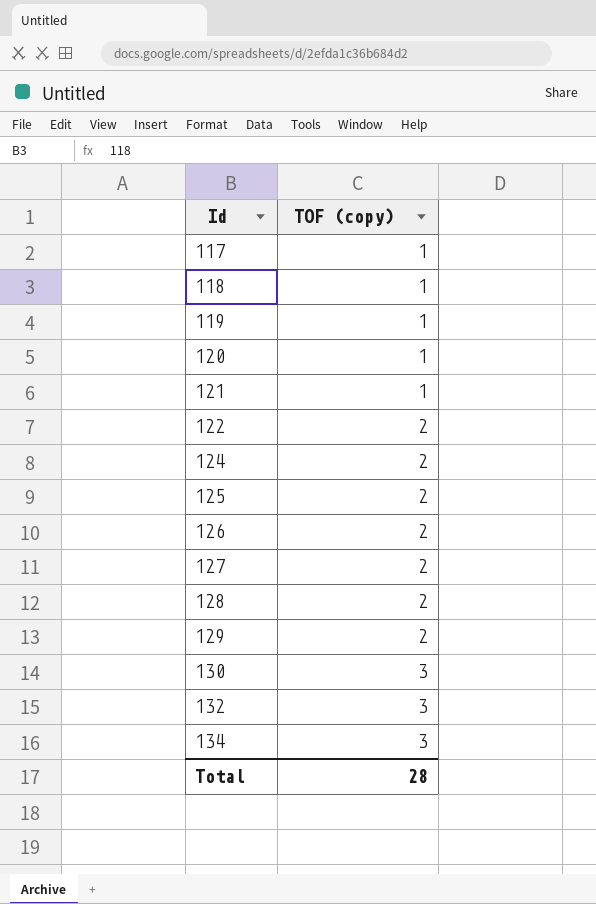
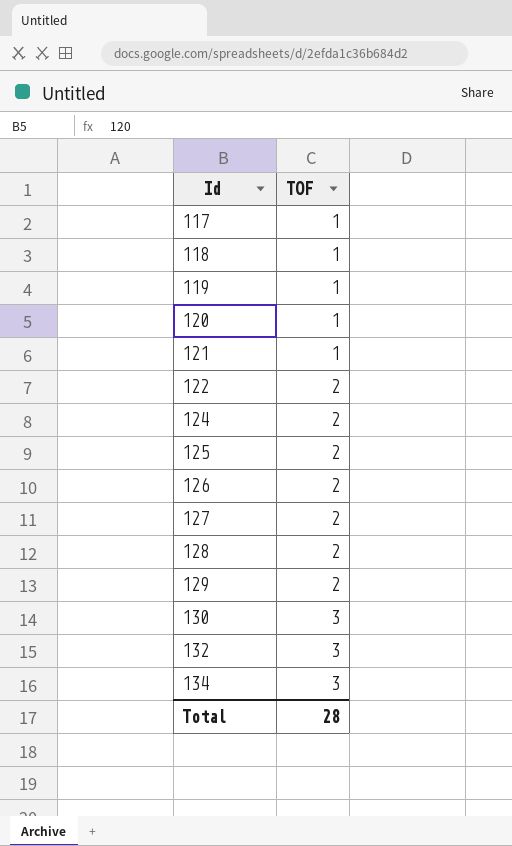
column name: TOF (copy) -> TOF

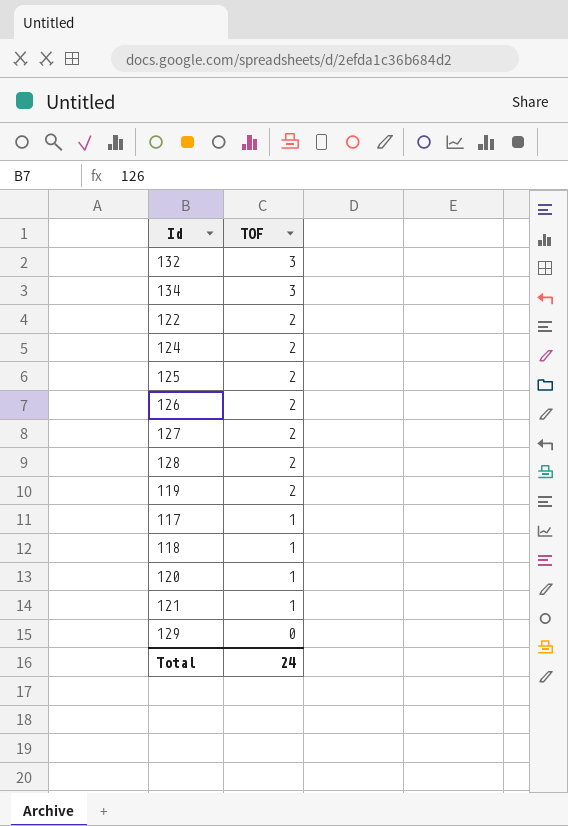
row order: Id ascending -> TOF descending
row 130: 3 -> none
119 | TOF: 1 -> 2
129 | TOF: 2 -> 0
Total | TOF: 28 -> 24

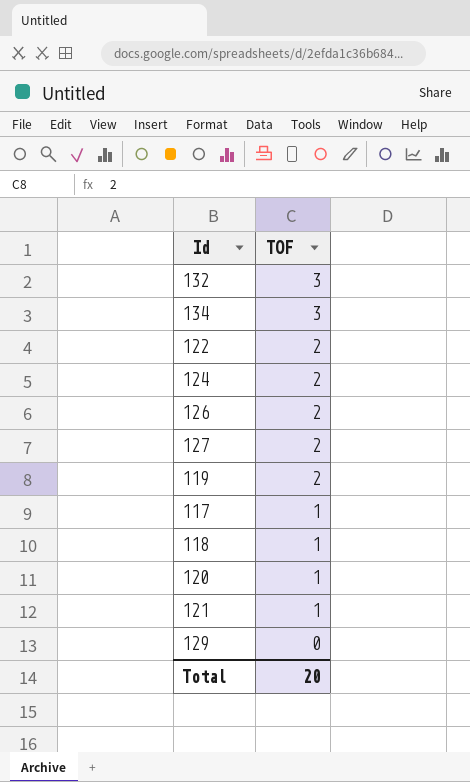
row 125: 2 -> none
row 128: 2 -> none
Total | TOF: 24 -> 20

